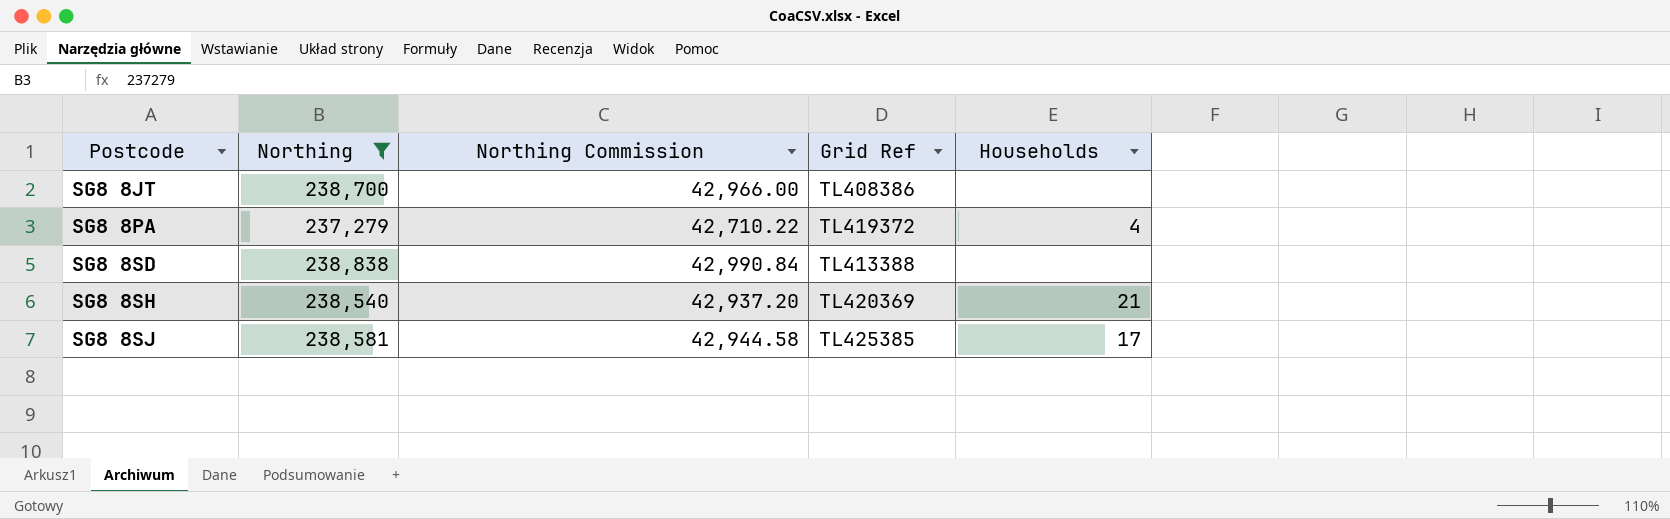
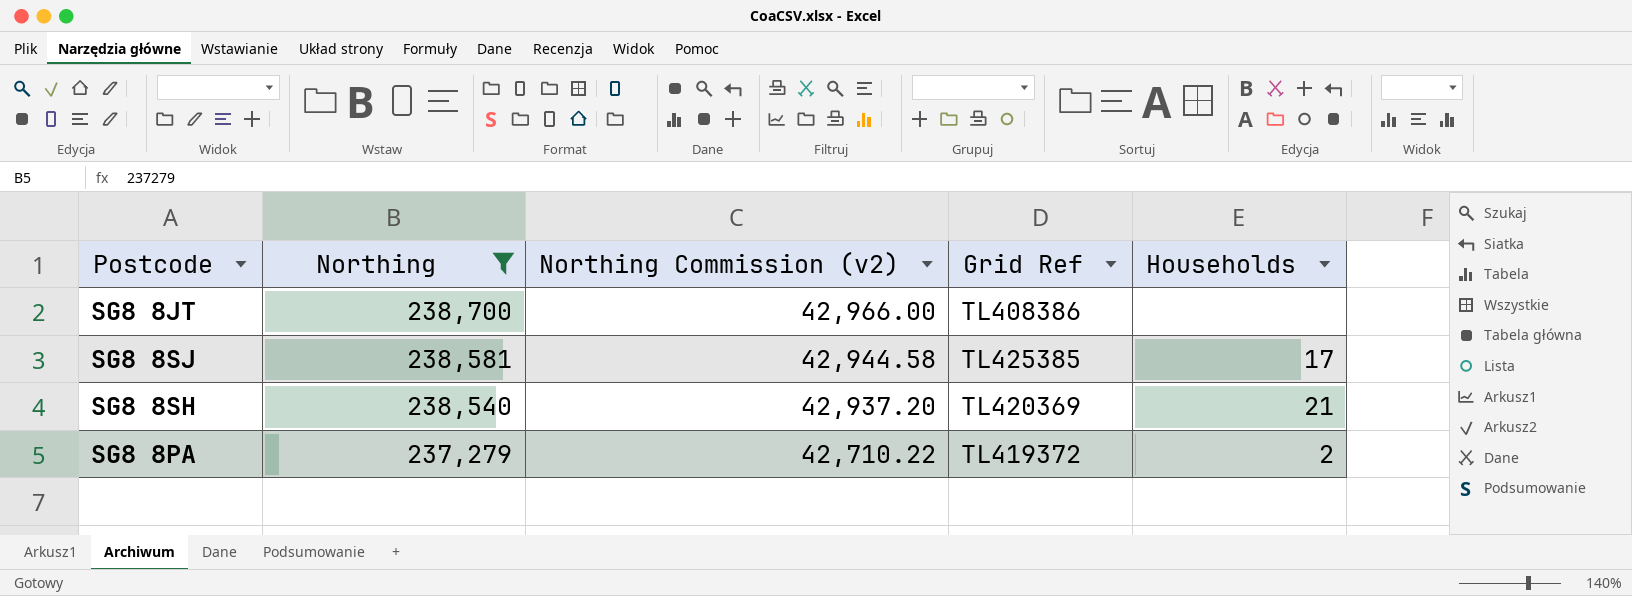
row order: Postcode ascending -> Northing descending
column name: Northing Commission -> Northing Commission (v2)
row SG8 8SD: 238,838 | 42,990.84 | TL413388 | none -> none
SG8 8PA | Households: 4 -> 2

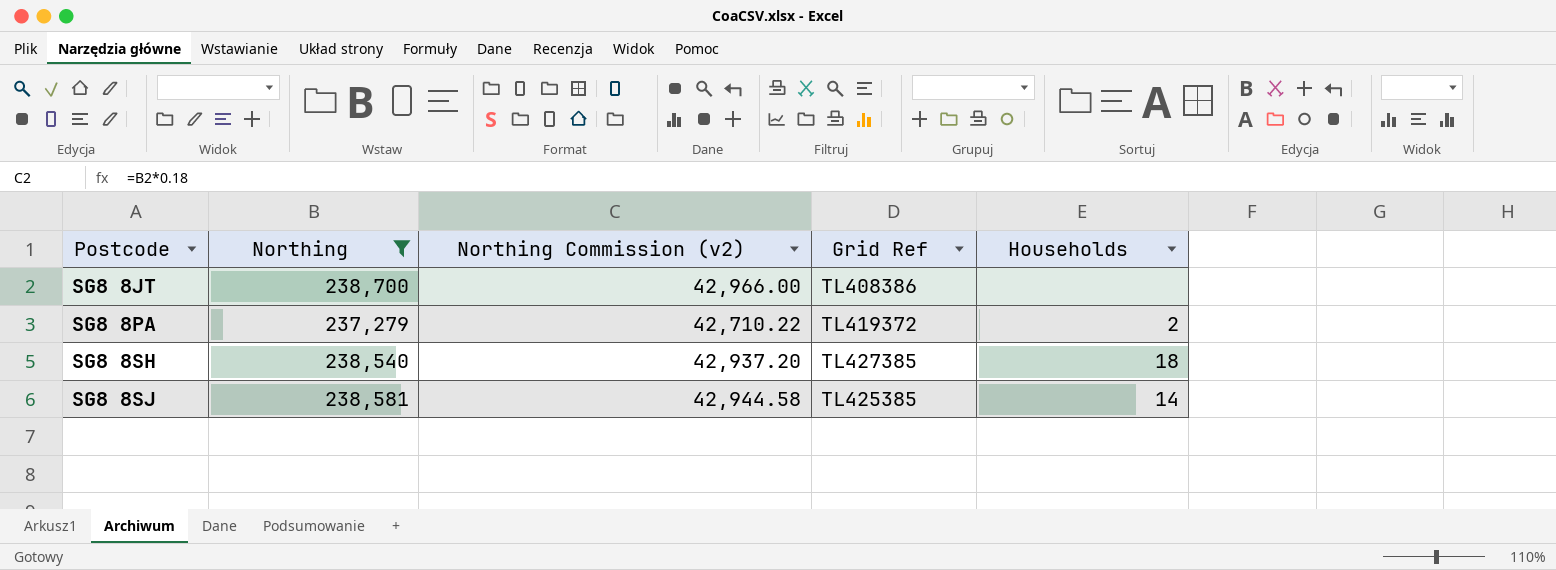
row order: Northing descending -> Postcode ascending
SG8 8SH | Grid Ref: TL420369 -> TL427385
SG8 8SH | Households: 21 -> 18
SG8 8SJ | Households: 17 -> 14

